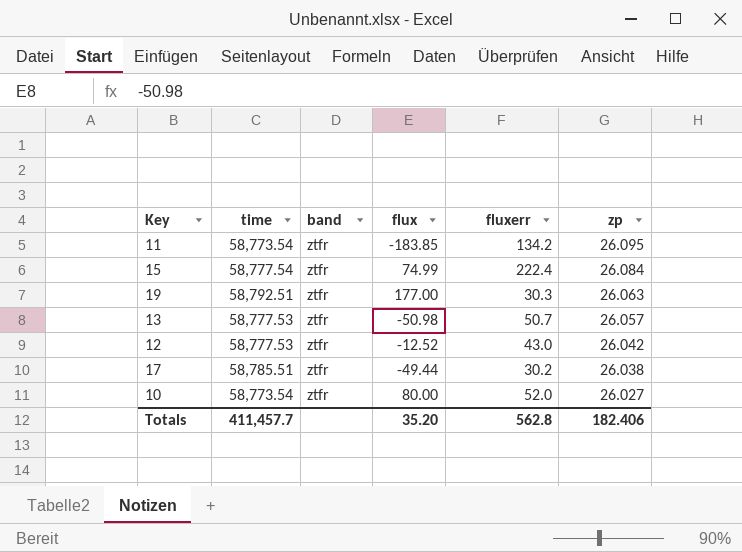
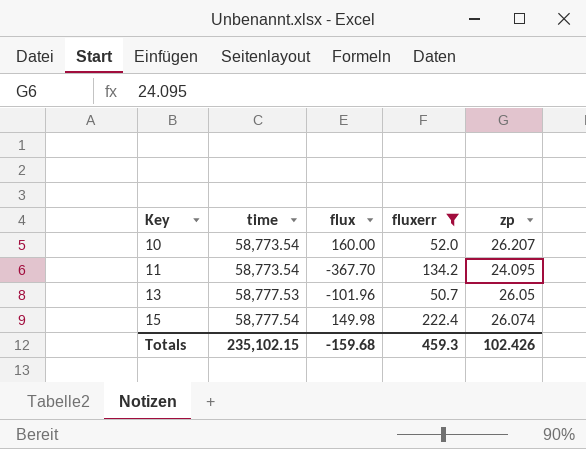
filter: none -> fluxerr >= 50.7
row order: zp descending -> Key ascending
column band | position: 3 -> none
10 | flux: 80.00 -> 160.00
10 | zp: 26.027 -> 26.207
11 | flux: -183.85 -> -367.70
11 | zp: 26.095 -> 24.095
13 | flux: -50.98 -> -101.96
13 | zp: 26.057 -> 26.05
15 | flux: 74.99 -> 149.98
15 | zp: 26.084 -> 26.074
Totals | time: 411,457.7 -> 235,102.15
Totals | flux: 35.20 -> -159.68
Totals | fluxerr: 562.8 -> 459.3
Totals | zp: 182.406 -> 102.426

